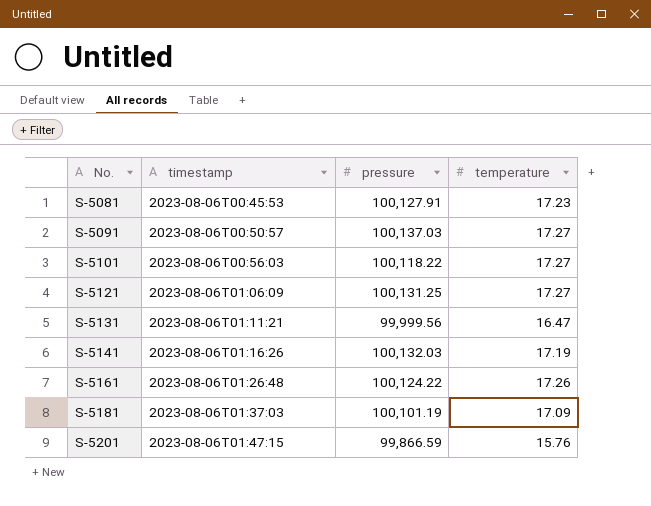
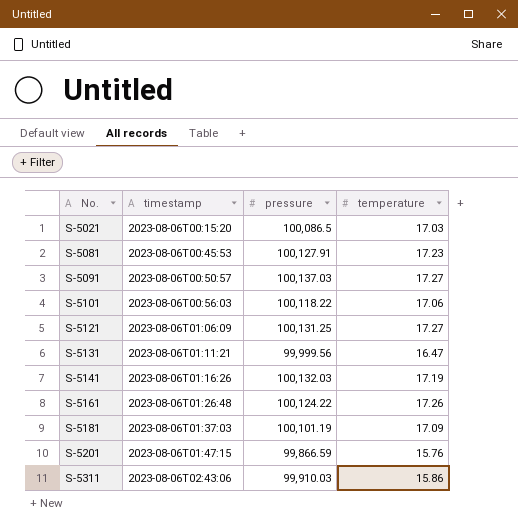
row S-5021: none -> 2023-08-06T00:15:20 | 100,086.5 | 17.03
S-5101 | temperature: 17.27 -> 17.06
row S-5311: none -> 2023-08-06T02:43:06 | 99,910.03 | 15.86

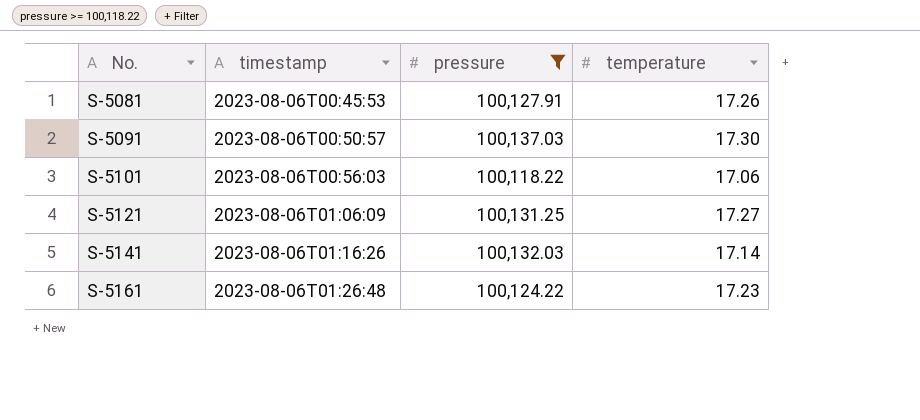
filter: none -> pressure >= 100,118.22
S-5081 | temperature: 17.23 -> 17.26
S-5091 | temperature: 17.27 -> 17.30
S-5141 | temperature: 17.19 -> 17.14
S-5161 | temperature: 17.26 -> 17.23

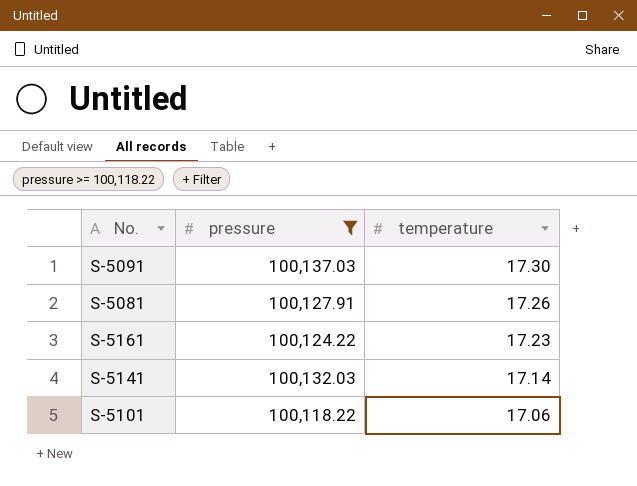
row order: No. ascending -> temperature descending
column timestamp | position: 2 -> none
row S-5121: 2023-08-06T01:06:09 | 100,131.25 | 17.27 -> none

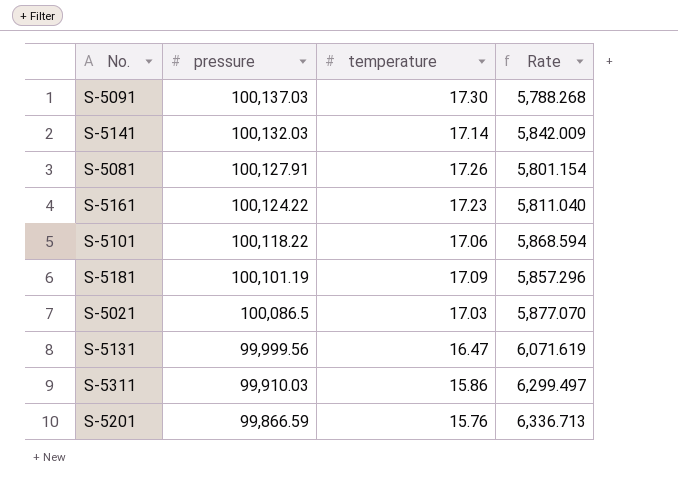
filter: pressure >= 100,118.22 -> none
row order: temperature descending -> pressure descending
column Rate | formula: none -> [pressure] / [temperature]

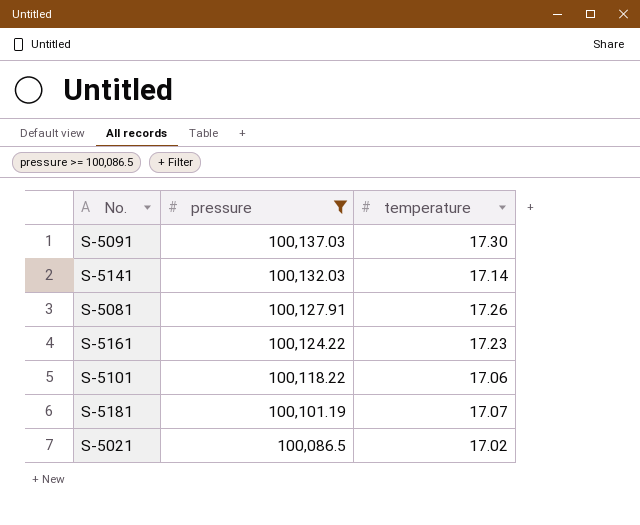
filter: none -> pressure >= 100,086.5
column Rate | formula: [pressure] / [temperature] -> none
S-5181 | temperature: 17.09 -> 17.07
S-5021 | temperature: 17.03 -> 17.02

